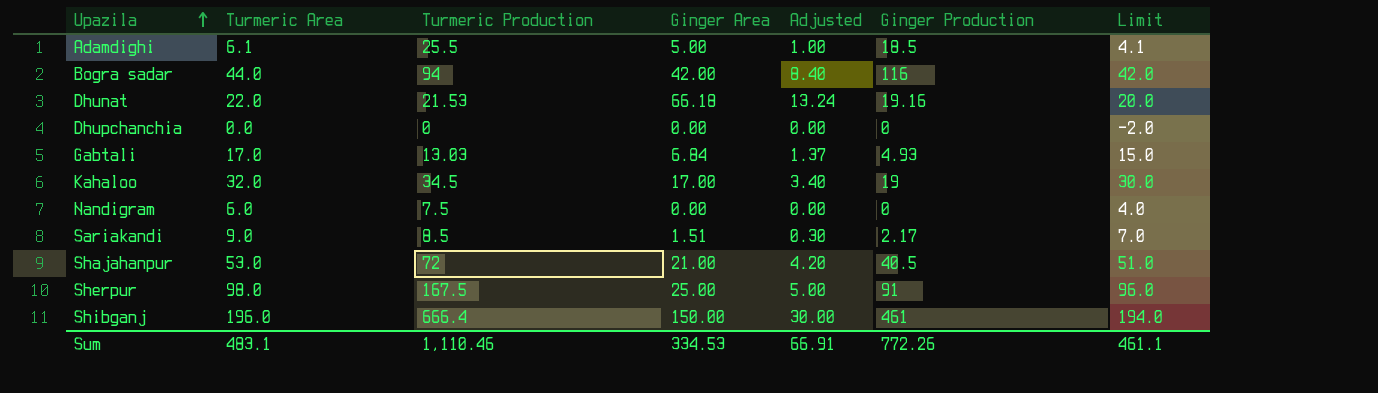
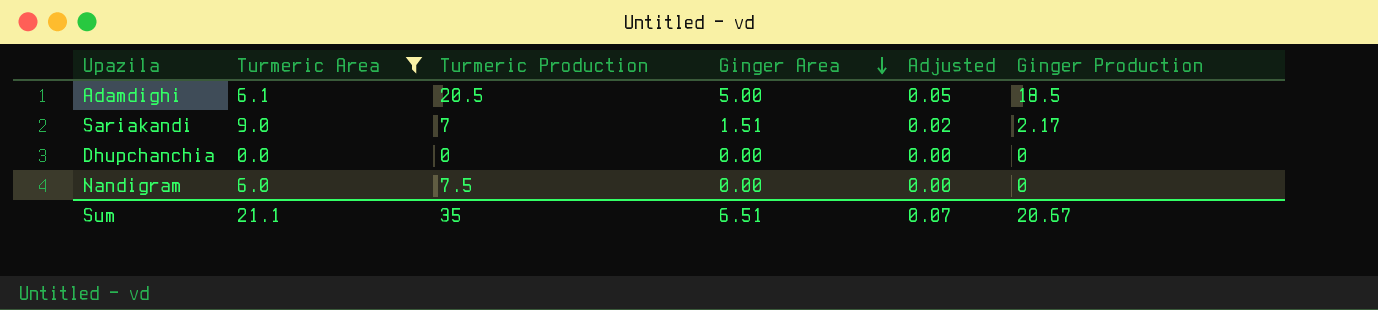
filter: none -> Turmeric Area <= 9.0
row order: Upazila ascending -> Ginger Area descending
column Limit | formula: [Turmeric Area] - 2 -> none
column Adjusted | formula: [Ginger Area] * 0.2 -> [Ginger Area] * 0.01
Adamdighi | Turmeric Production: 25.5 -> 20.5
Sariakandi | Turmeric Production: 8.5 -> 7
Sum | Turmeric Area: 483.1 -> 21.1
Sum | Turmeric Production: 1,110.46 -> 35
Sum | Ginger Area: 334.53 -> 6.51
Sum | Adjusted: 66.91 -> 0.07
Sum | Ginger Production: 772.26 -> 20.67

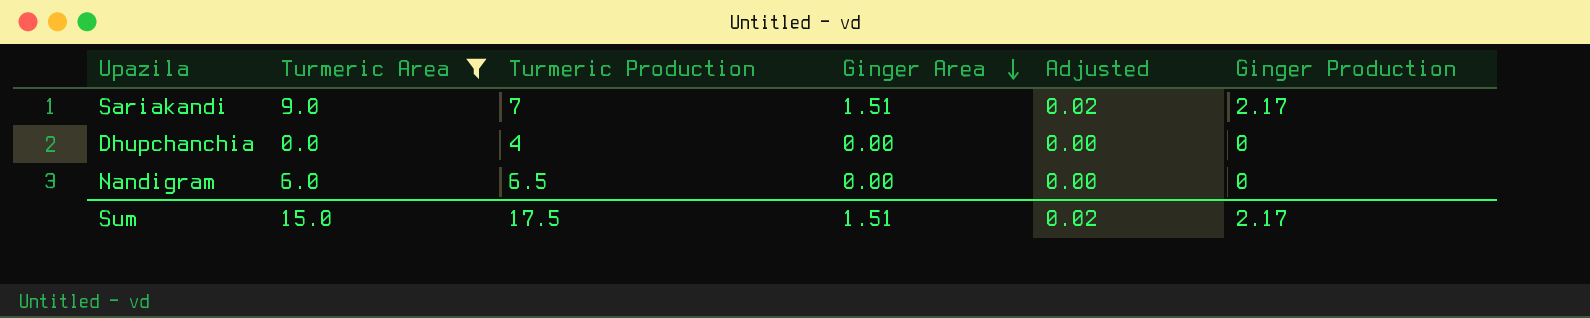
row Adamdighi: 6.1 | 20.5 | 5.00 | 0.05 | 18.5 -> none
Dhupchanchia | Turmeric Production: 0 -> 4
Nandigram | Turmeric Production: 7.5 -> 6.5
Sum | Turmeric Area: 21.1 -> 15.0
Sum | Turmeric Production: 35 -> 17.5
Sum | Ginger Area: 6.51 -> 1.51
Sum | Adjusted: 0.07 -> 0.02
Sum | Ginger Production: 20.67 -> 2.17

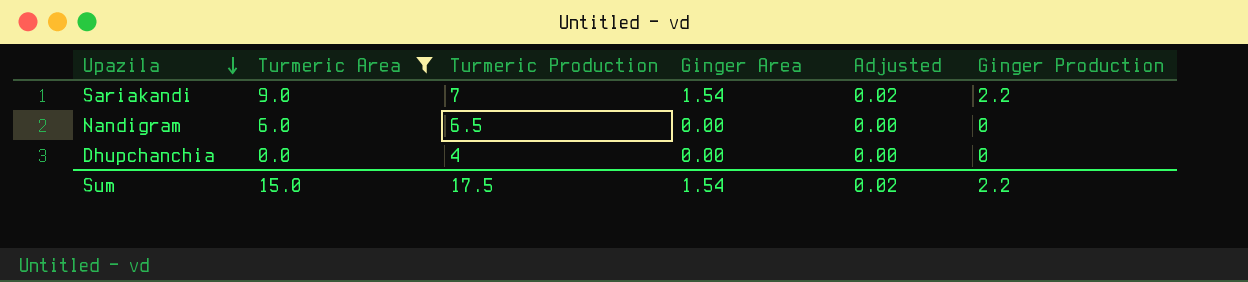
row order: Ginger Area descending -> Upazila descending
Sariakandi | Ginger Area: 1.51 -> 1.54
Sariakandi | Ginger Production: 2.17 -> 2.2
Sum | Ginger Area: 1.51 -> 1.54
Sum | Ginger Production: 2.17 -> 2.2

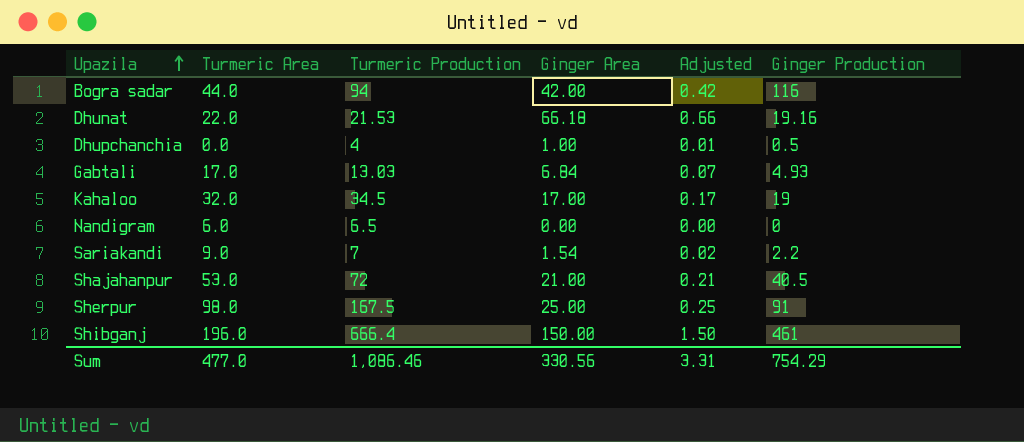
filter: Turmeric Area <= 9.0 -> none
row order: Upazila descending -> Upazila ascending
Dhupchanchia | Ginger Area: 0.00 -> 1.00
Dhupchanchia | Adjusted: 0.00 -> 0.01
Dhupchanchia | Ginger Production: 0 -> 0.5
Sum | Turmeric Area: 15.0 -> 477.0
Sum | Turmeric Production: 17.5 -> 1,086.46
Sum | Ginger Area: 1.54 -> 330.56
Sum | Adjusted: 0.02 -> 3.31
Sum | Ginger Production: 2.2 -> 754.29

